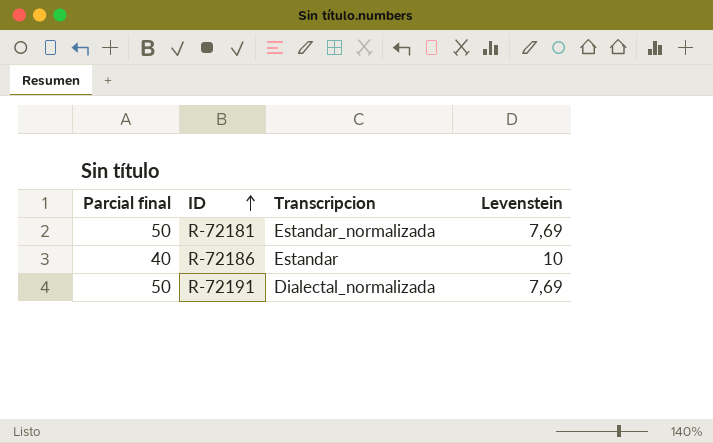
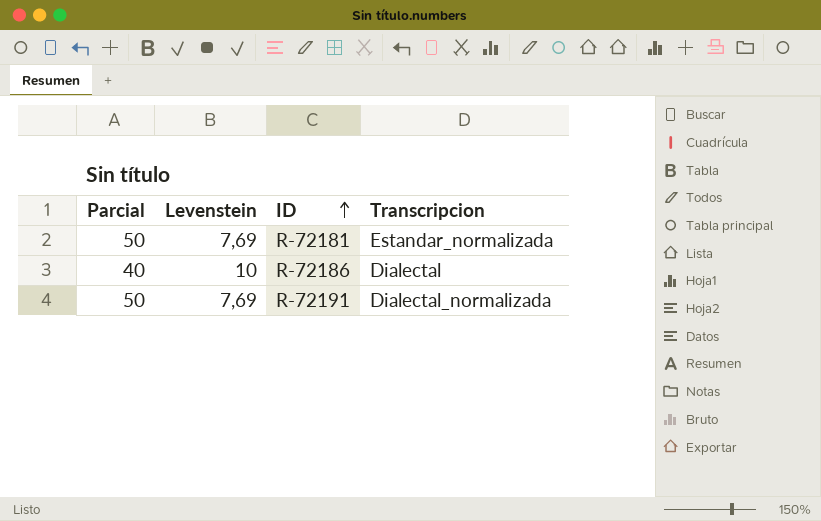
column name: Parcial final -> Parcial
column Levenstein | position: 4 -> 2
R-72186 | Transcripcion: Estandar -> Dialectal

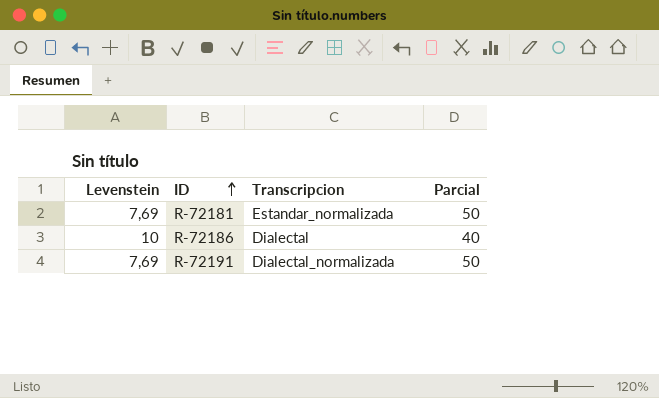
column Parcial | position: 1 -> 4

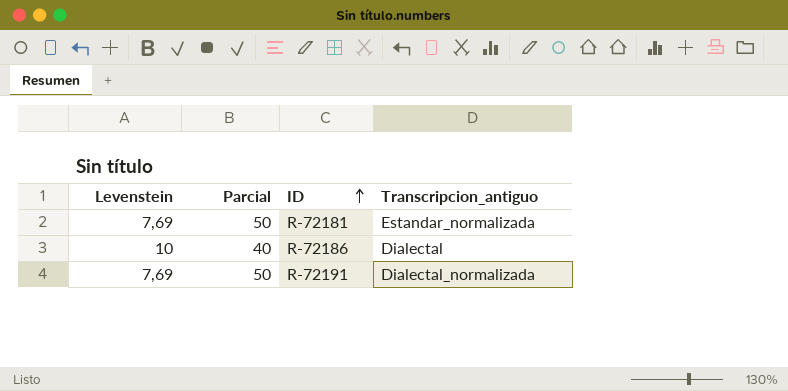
column Parcial | position: 4 -> 2
column name: Transcripcion -> Transcripcion_antiguo

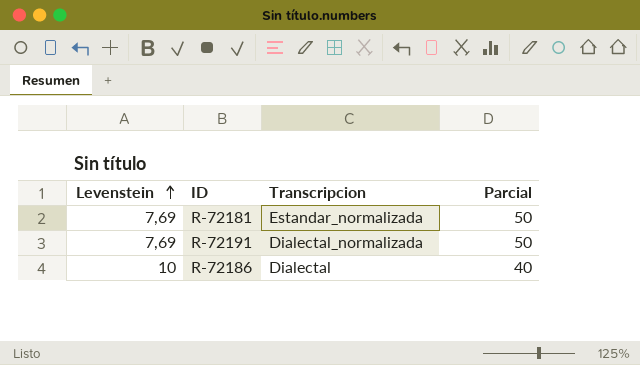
row order: ID ascending -> Levenstein ascending
column name: Transcripcion_antiguo -> Transcripcion
column Parcial | position: 2 -> 4

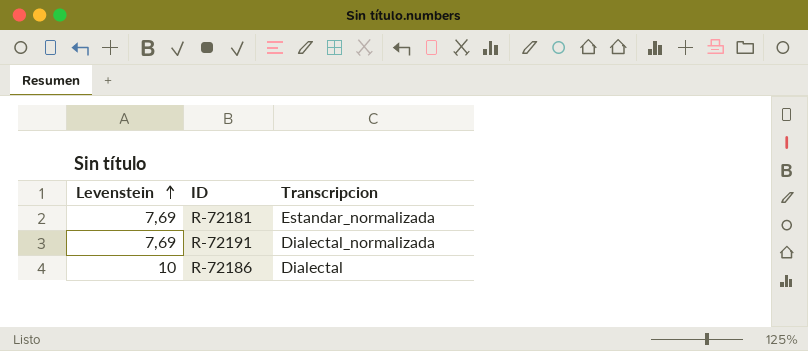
column Parcial | position: 4 -> none

